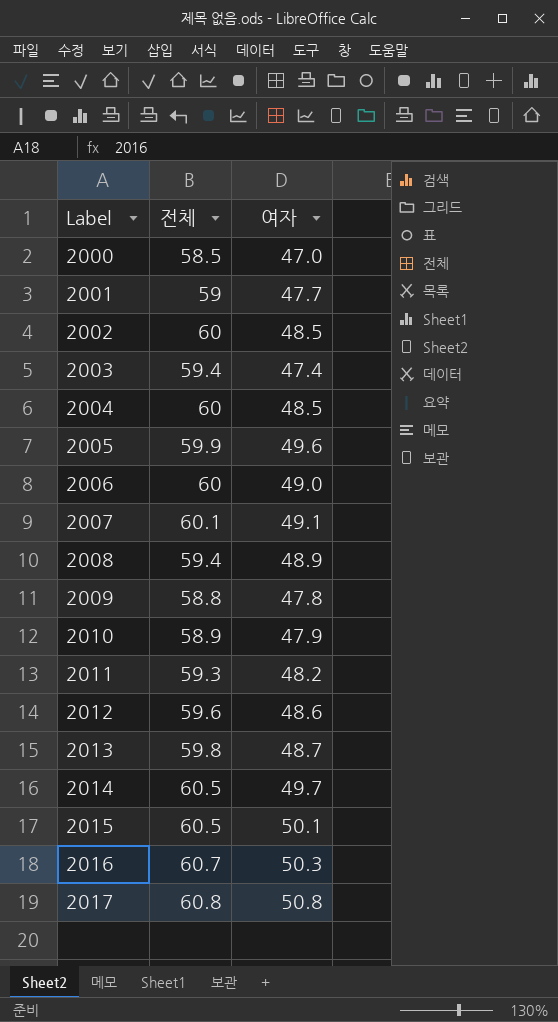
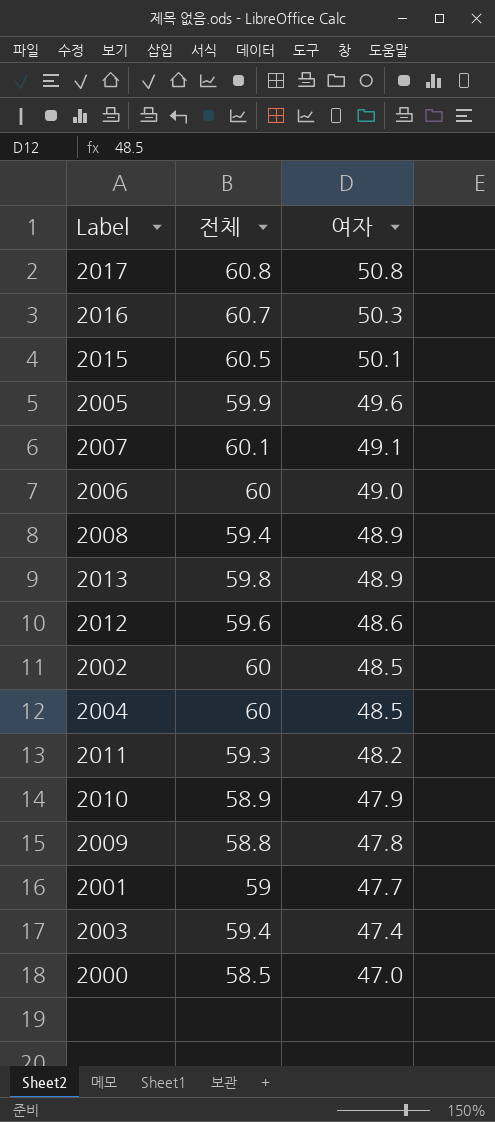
row order: Label ascending -> 여자 descending
row 2014: 60.5 | 49.7 -> none
2013 | 여자: 48.7 -> 48.9

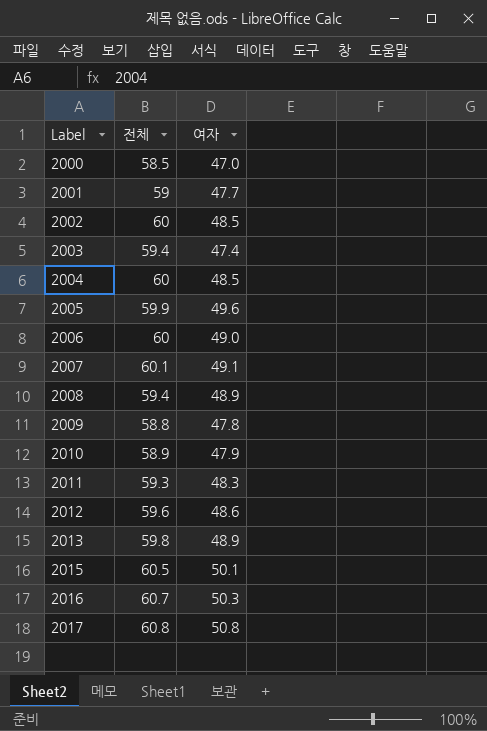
row order: 여자 descending -> Label ascending
2011 | 여자: 48.2 -> 48.3

